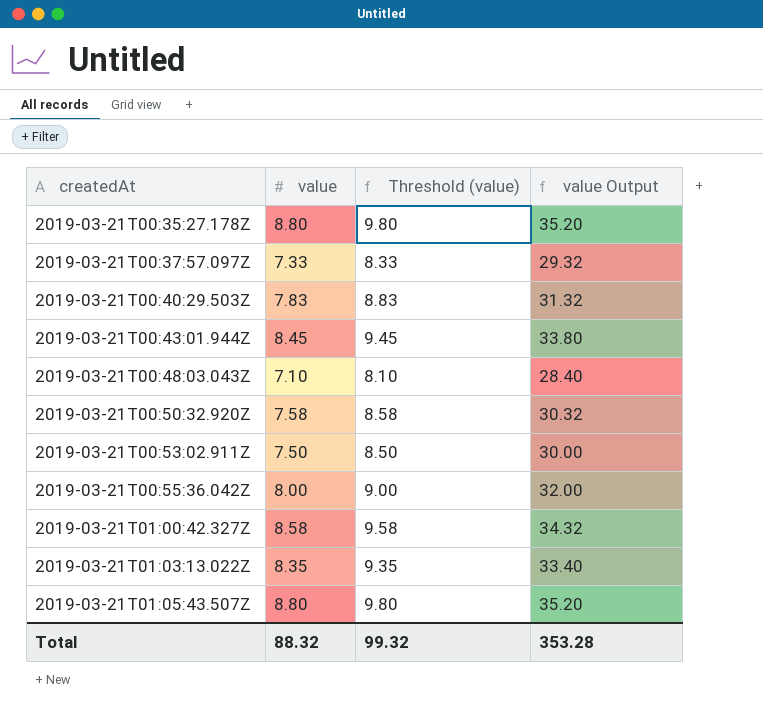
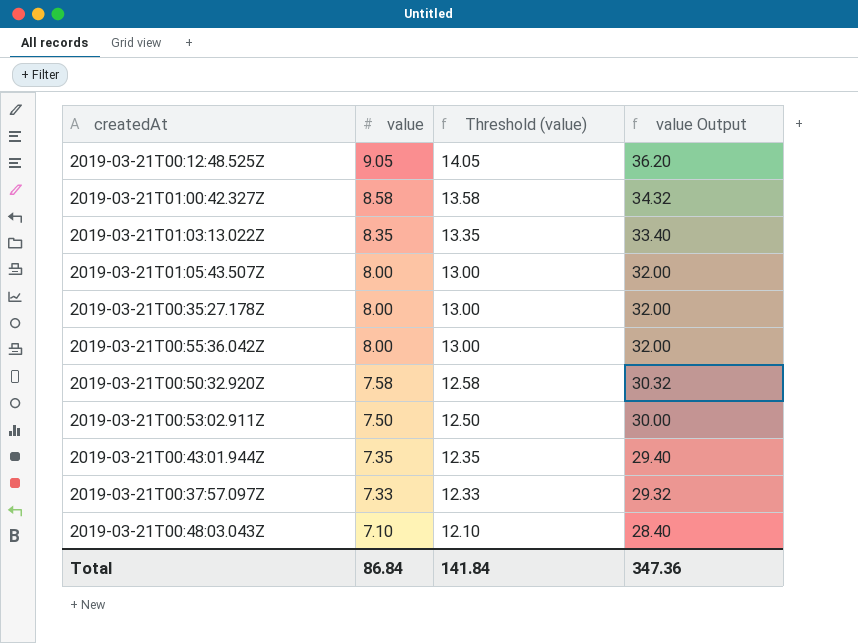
row order: createdAt ascending -> value descending
column Threshold (value) | formula: [value] + 1 -> [value] + 5
row 2019-03-21T00:40:29.503Z: 7.83 | 8.83 | 31.32 -> none
row 2019-03-21T00:12:48.525Z: none -> 9.05 | 14.05 | 36.20
2019-03-21T01:05:43.507Z | value: 8.80 -> 8.00
2019-03-21T01:05:43.507Z | value Output: 35.20 -> 32.00
2019-03-21T00:35:27.178Z | value: 8.80 -> 8.00
2019-03-21T00:35:27.178Z | value Output: 35.20 -> 32.00
2019-03-21T00:43:01.944Z | value: 8.45 -> 7.35
2019-03-21T00:43:01.944Z | value Output: 33.80 -> 29.40
Total | value: 88.32 -> 86.84
Total | Threshold (value): 99.32 -> 141.84
Total | value Output: 353.28 -> 347.36

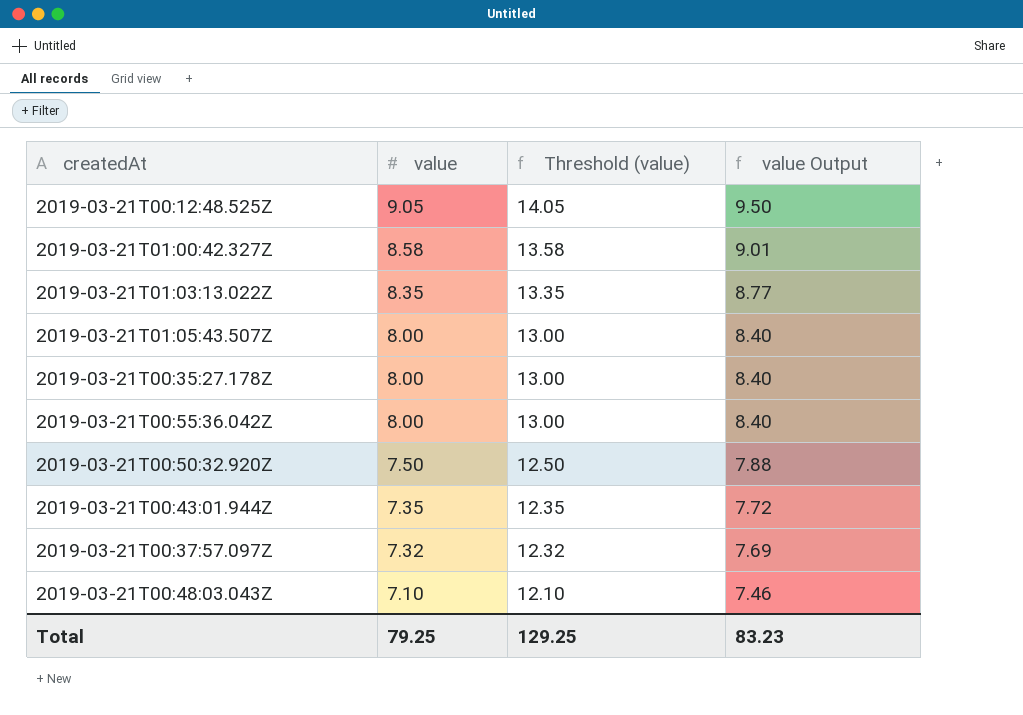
column value Output | formula: [value] * 4 -> [value] * 1.05
row 2019-03-21T00:53:02.911Z: 7.50 | 12.50 | 30.00 -> none
2019-03-21T00:50:32.920Z | value: 7.58 -> 7.50
2019-03-21T00:50:32.920Z | Threshold (value): 12.58 -> 12.50
2019-03-21T00:37:57.097Z | value: 7.33 -> 7.32
2019-03-21T00:37:57.097Z | Threshold (value): 12.33 -> 12.32
Total | value: 86.84 -> 79.25
Total | Threshold (value): 141.84 -> 129.25
Total | value Output: 347.36 -> 83.23

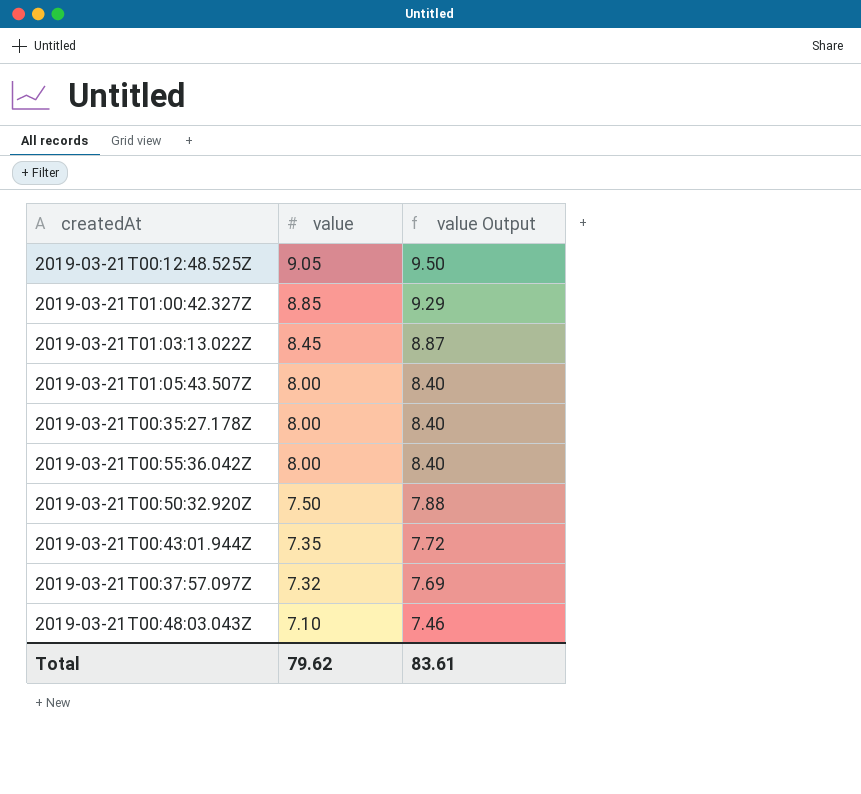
column Threshold (value) | formula: [value] + 5 -> none
2019-03-21T01:00:42.327Z | value: 8.58 -> 8.85
2019-03-21T01:00:42.327Z | value Output: 9.01 -> 9.29
2019-03-21T01:03:13.022Z | value: 8.35 -> 8.45
2019-03-21T01:03:13.022Z | value Output: 8.77 -> 8.87
Total | value: 79.25 -> 79.62
Total | value Output: 83.23 -> 83.61

